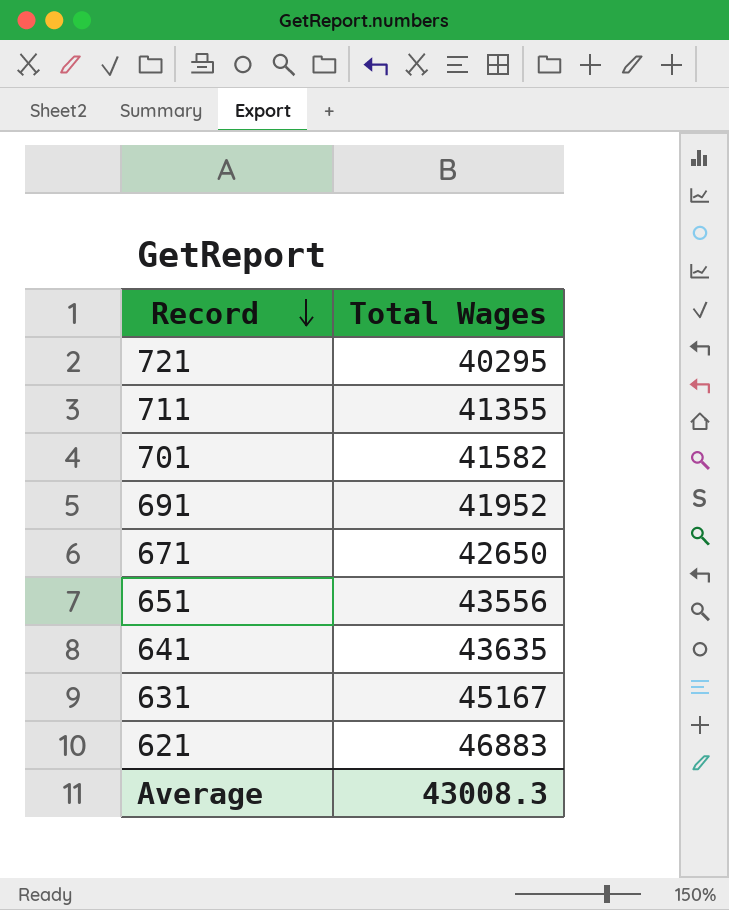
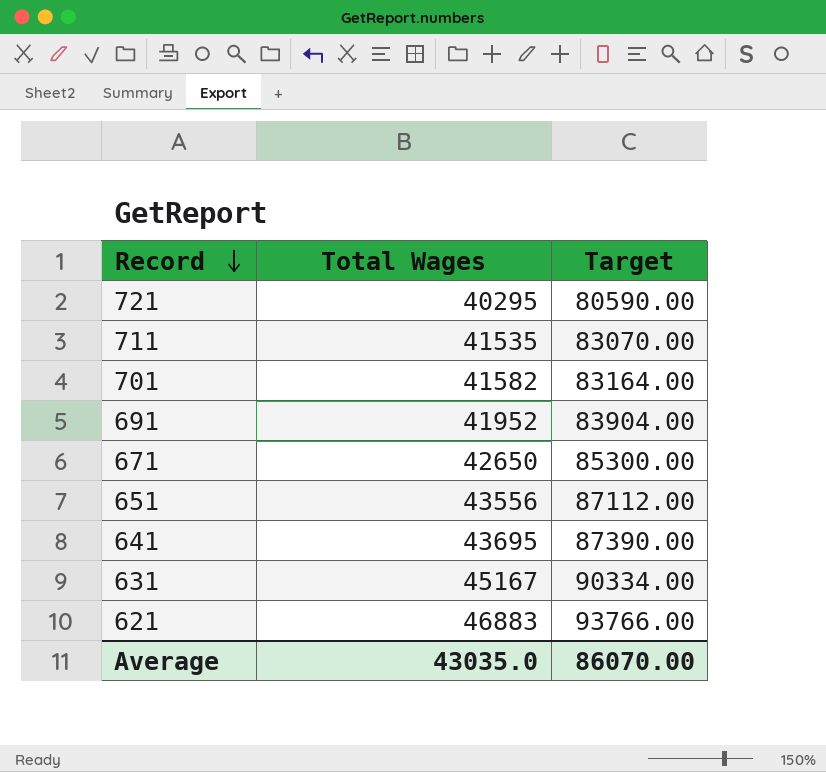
column Target | formula: none -> [Total Wages] * 2
711 | Total Wages: 41355 -> 41535
641 | Total Wages: 43635 -> 43695
Average | Total Wages: 43008.3 -> 43035.0

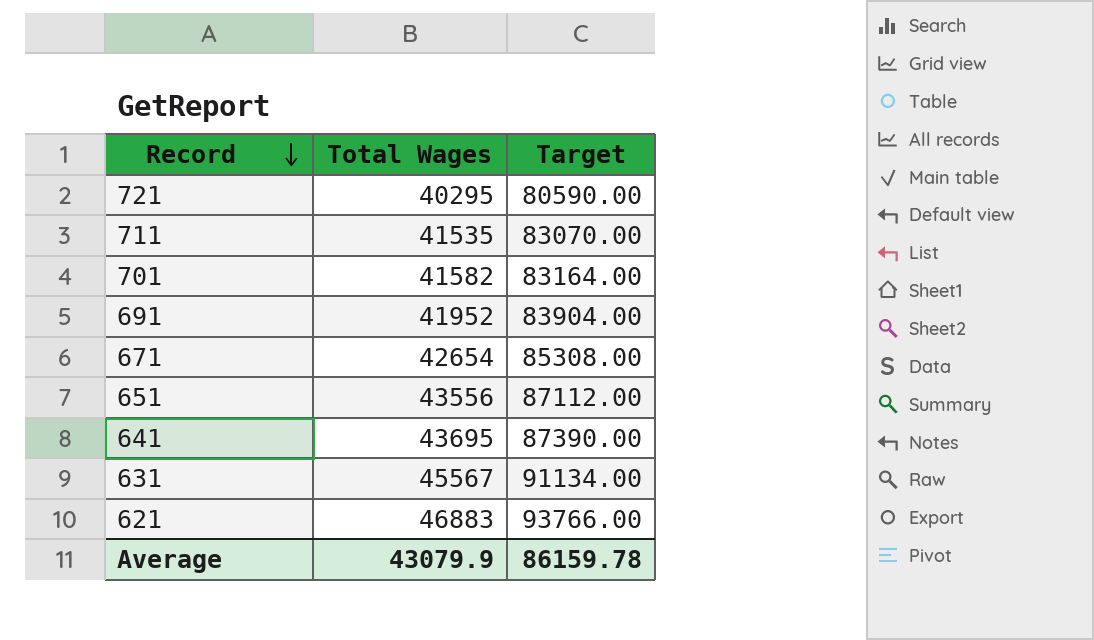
671 | Total Wages: 42650 -> 42654
671 | Target: 85300.00 -> 85308.00
631 | Total Wages: 45167 -> 45567
631 | Target: 90334.00 -> 91134.00
Average | Total Wages: 43035.0 -> 43079.9
Average | Target: 86070.00 -> 86159.78

